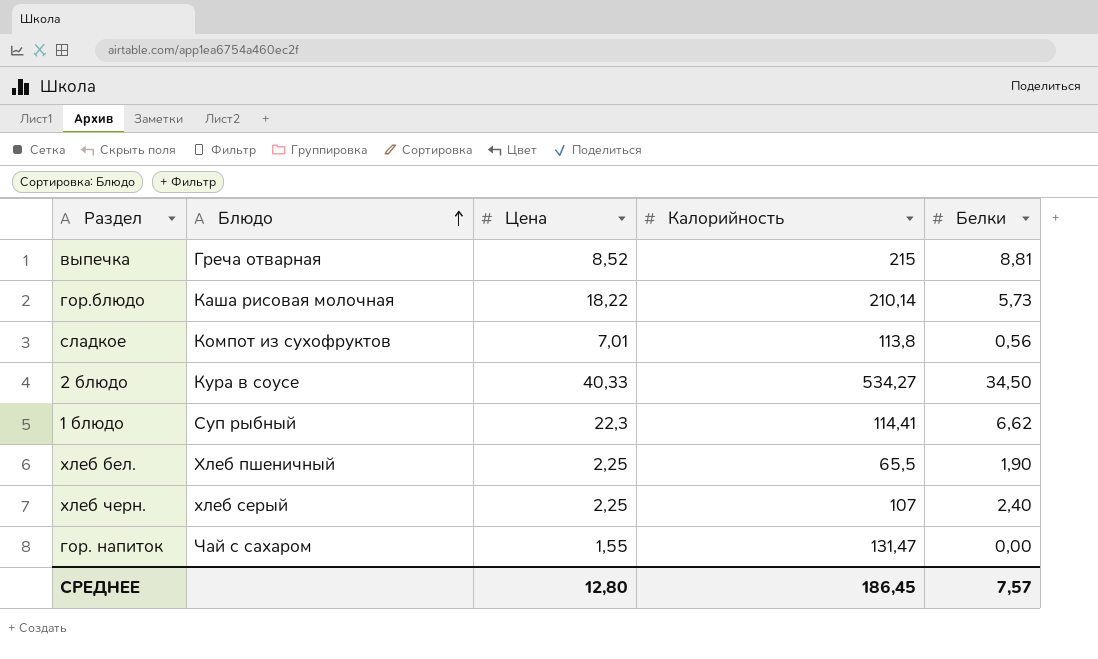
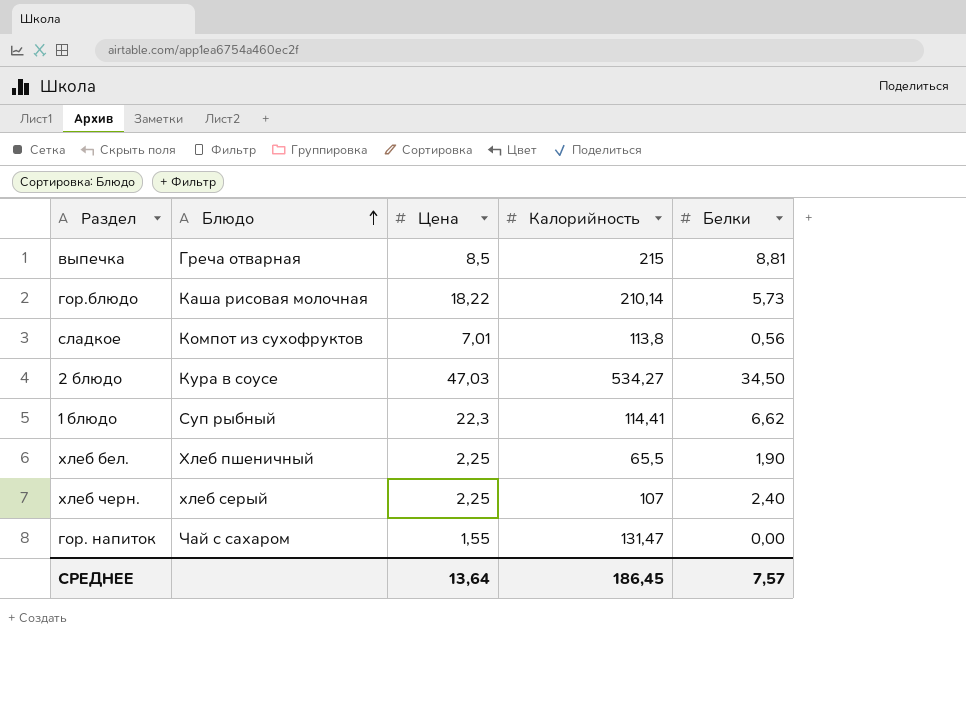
выпечка | Цена: 8,52 -> 8,5
2 блюдо | Цена: 40,33 -> 47,03
СРЕДНЕЕ | Цена: 12,80 -> 13,64

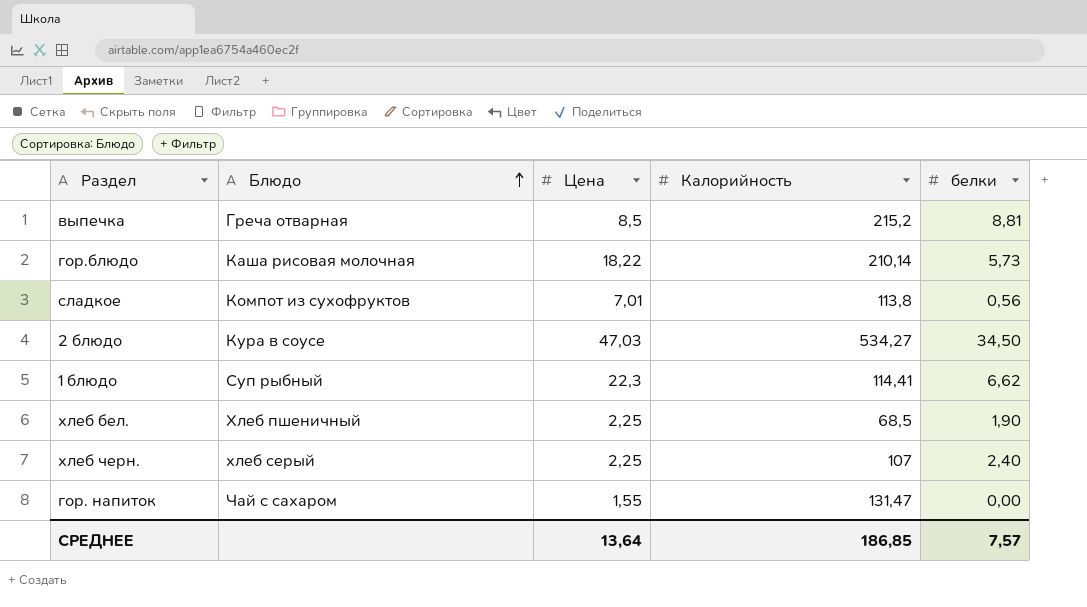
column name: Белки -> белки
выпечка | Калорийность: 215 -> 215,2
хлеб бел. | Калорийность: 65,5 -> 68,5
СРЕДНЕЕ | Калорийность: 186,45 -> 186,85

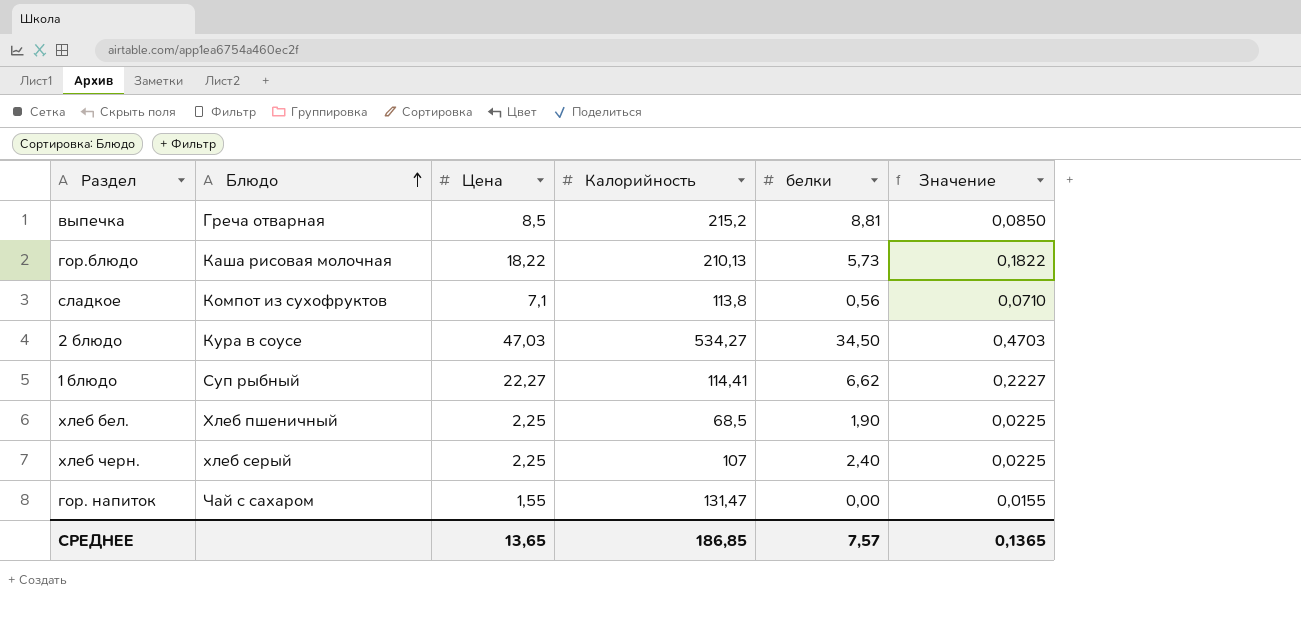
column Значение | formula: none -> [Цена] * 0,01
гор.блюдо | Калорийность: 210,14 -> 210,13
сладкое | Цена: 7,01 -> 7,1
1 блюдо | Цена: 22,3 -> 22,27
СРЕДНЕЕ | Цена: 13,64 -> 13,65

